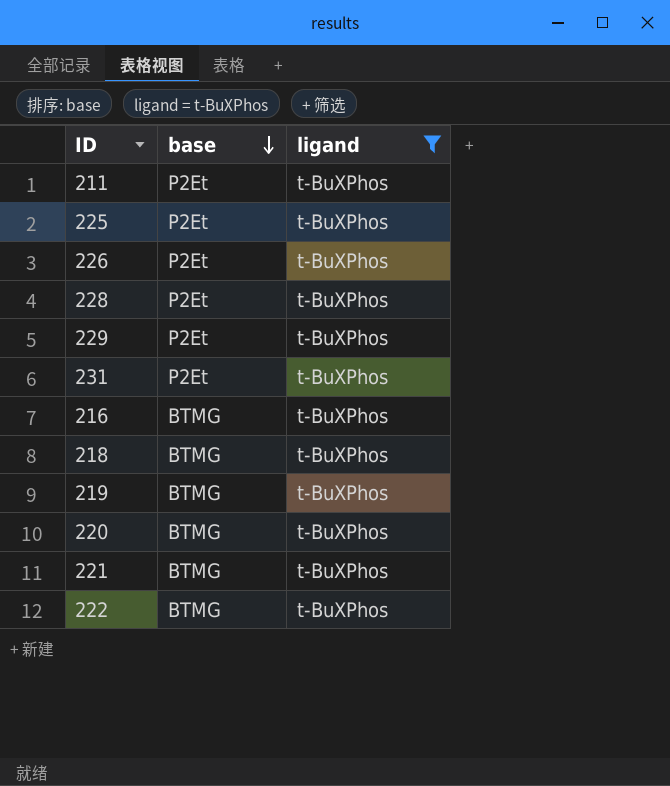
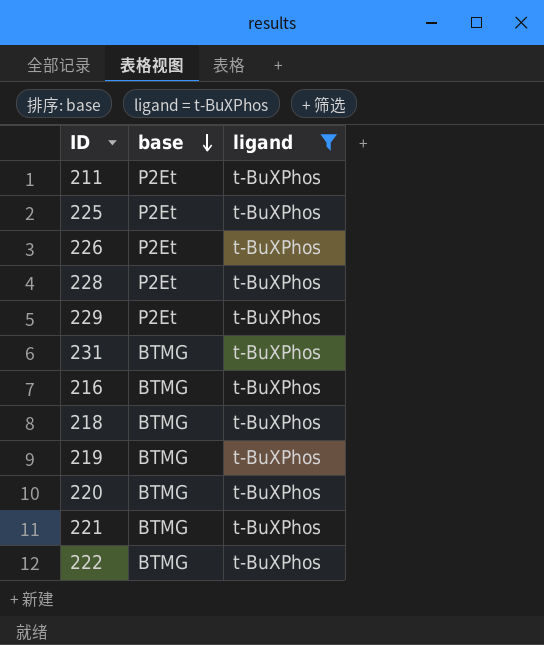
231 | base: P2Et -> BTMG

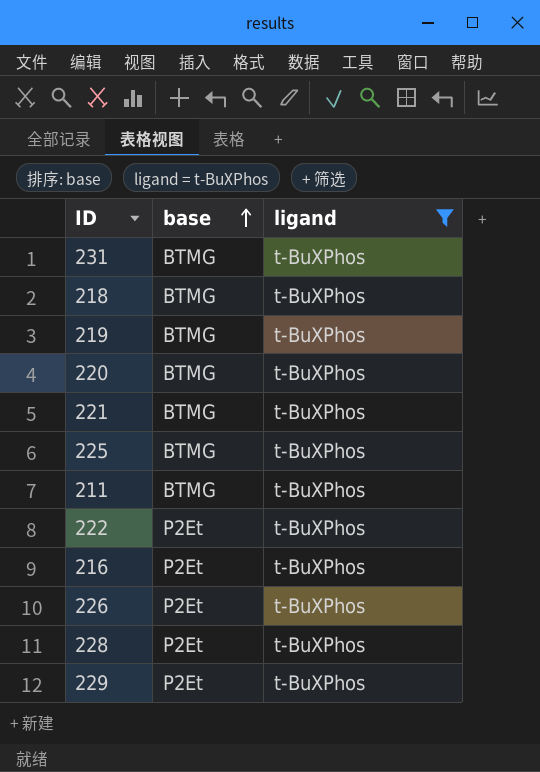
row order: base descending -> base ascending
225 | base: P2Et -> BTMG
211 | base: P2Et -> BTMG
222 | base: BTMG -> P2Et
216 | base: BTMG -> P2Et

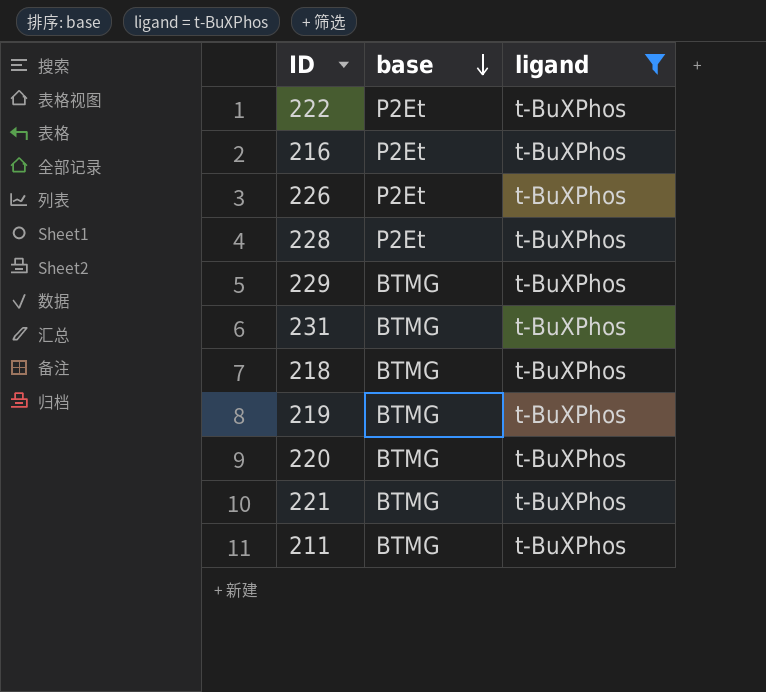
row order: base ascending -> base descending
row 225: BTMG | t-BuXPhos -> none
229 | base: P2Et -> BTMG

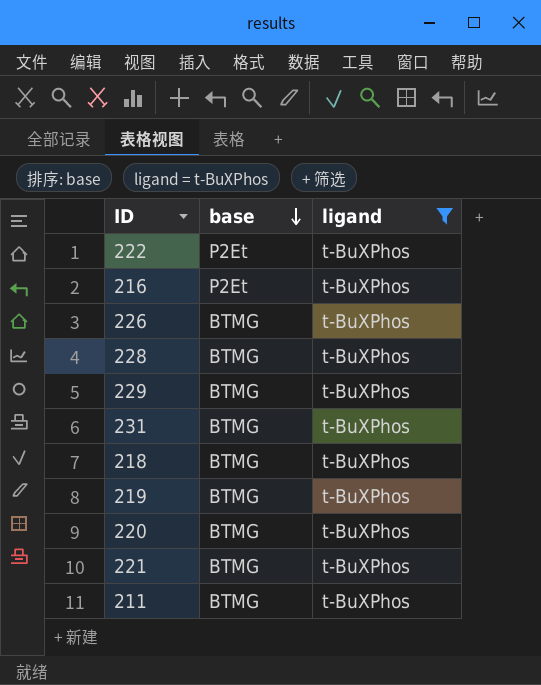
226 | base: P2Et -> BTMG
228 | base: P2Et -> BTMG

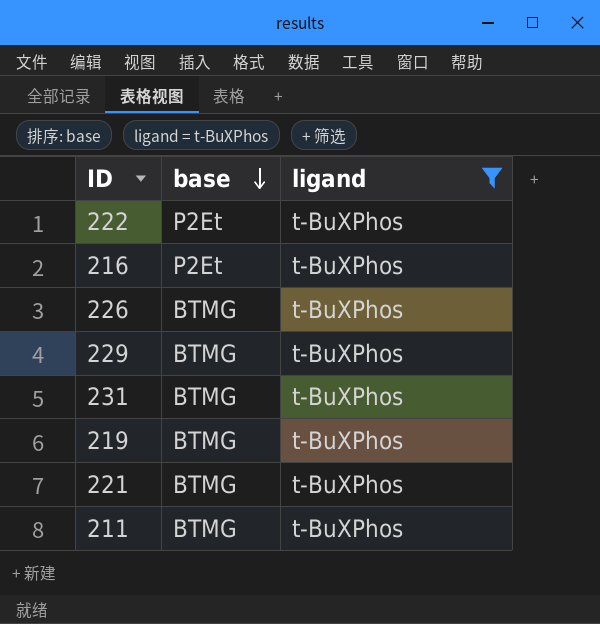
row 228: BTMG | t-BuXPhos -> none
row 218: BTMG | t-BuXPhos -> none
row 220: BTMG | t-BuXPhos -> none

